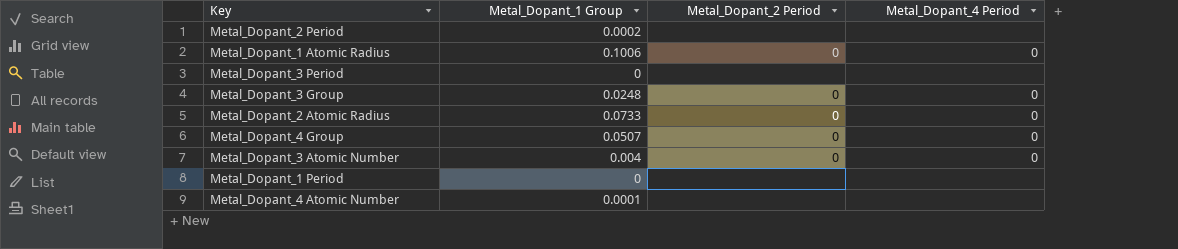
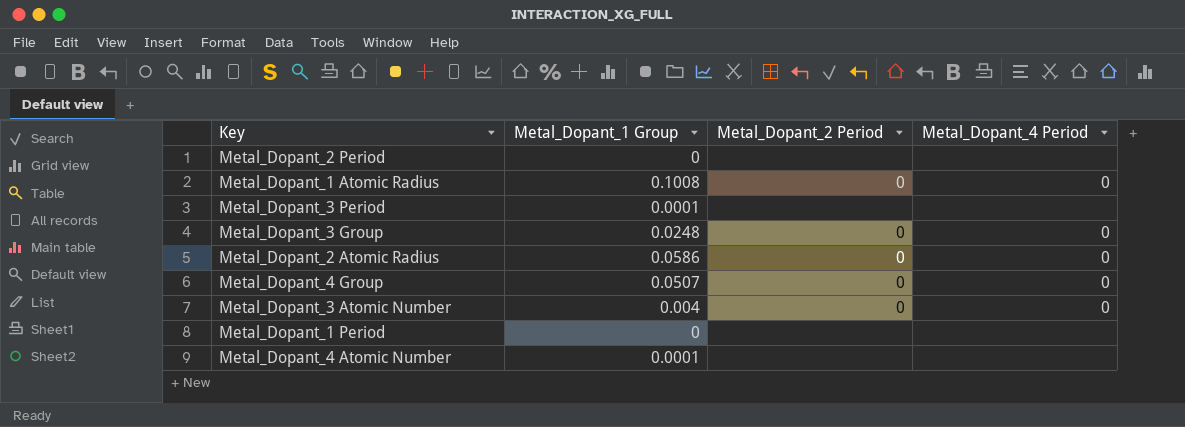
Metal_Dopant_2 Period | Metal_Dopant_1 Group: 0.0002 -> 0
Metal_Dopant_1 Atomic Radius | Metal_Dopant_1 Group: 0.1006 -> 0.1008
Metal_Dopant_3 Period | Metal_Dopant_1 Group: 0 -> 0.0001
Metal_Dopant_2 Atomic Radius | Metal_Dopant_1 Group: 0.0733 -> 0.0586

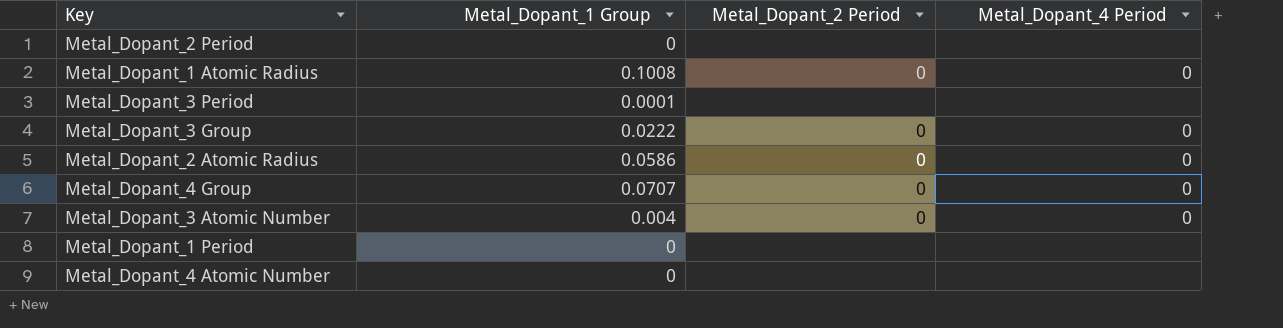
Metal_Dopant_3 Group | Metal_Dopant_1 Group: 0.0248 -> 0.0222
Metal_Dopant_4 Group | Metal_Dopant_1 Group: 0.0507 -> 0.0707
Metal_Dopant_4 Atomic Number | Metal_Dopant_1 Group: 0.0001 -> 0

